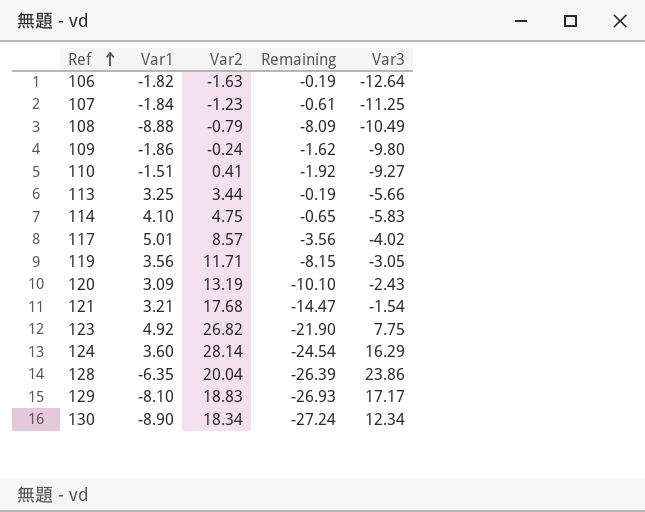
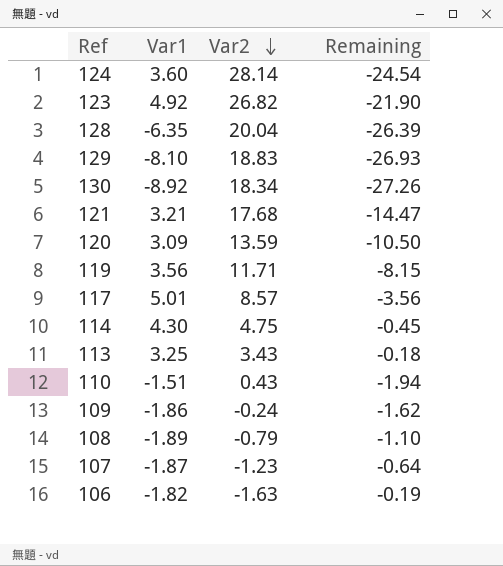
row order: Ref ascending -> Var2 descending
column Var3 | position: 5 -> none
130 | Var1: -8.90 -> -8.92
130 | Remaining: -27.24 -> -27.26
120 | Var2: 13.19 -> 13.59
120 | Remaining: -10.10 -> -10.50
114 | Var1: 4.10 -> 4.30
114 | Remaining: -0.65 -> -0.45
113 | Var2: 3.44 -> 3.43
113 | Remaining: -0.19 -> -0.18
110 | Var2: 0.41 -> 0.43
110 | Remaining: -1.92 -> -1.94
108 | Var1: -8.88 -> -1.89
108 | Remaining: -8.09 -> -1.10
107 | Var1: -1.84 -> -1.87
107 | Remaining: -0.61 -> -0.64

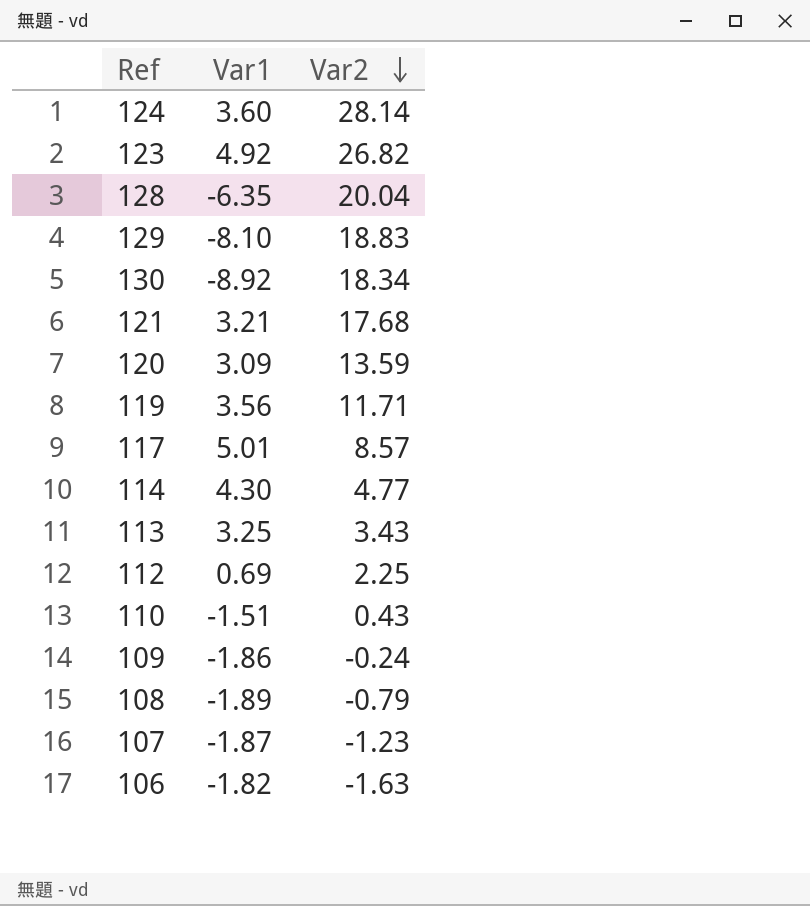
column Remaining | formula: [Var1] - [Var2] -> none
114 | Var2: 4.75 -> 4.77
row 112: none -> 0.69 | 2.25

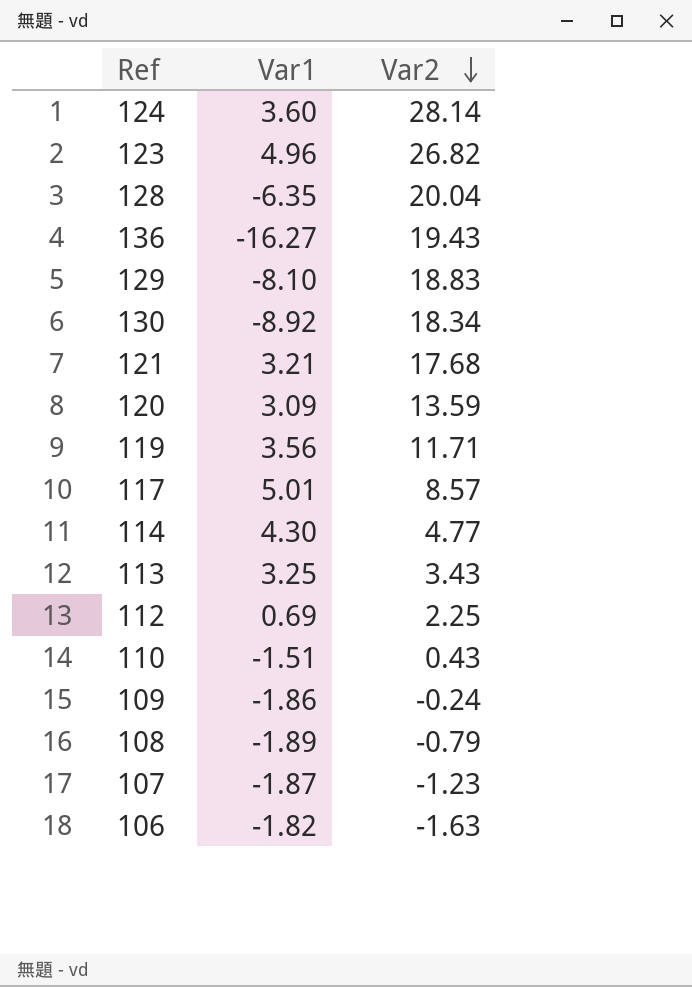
123 | Var1: 4.92 -> 4.96
row 136: none -> -16.27 | 19.43

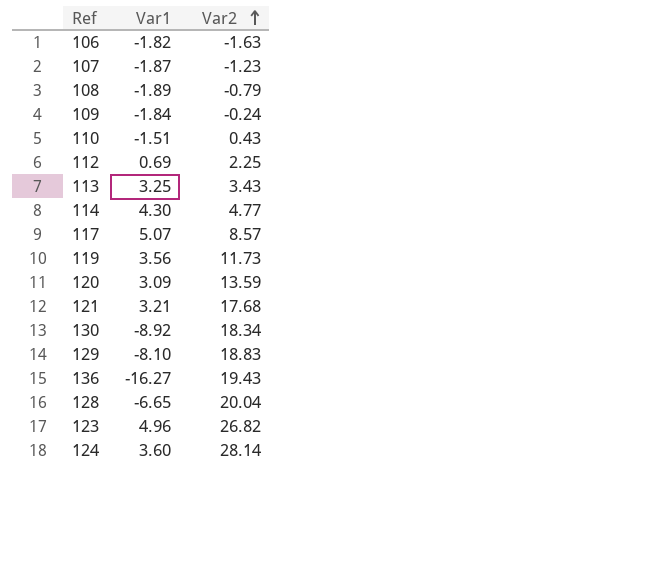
row order: Var2 descending -> Var2 ascending
109 | Var1: -1.86 -> -1.84
117 | Var1: 5.01 -> 5.07
119 | Var2: 11.71 -> 11.73
128 | Var1: -6.35 -> -6.65

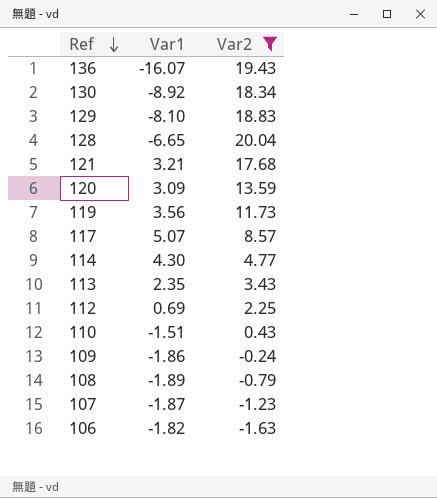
filter: none -> Var2 <= 20.04
row order: Var2 ascending -> Ref descending
136 | Var1: -16.27 -> -16.07
113 | Var1: 3.25 -> 2.35
109 | Var1: -1.84 -> -1.86

